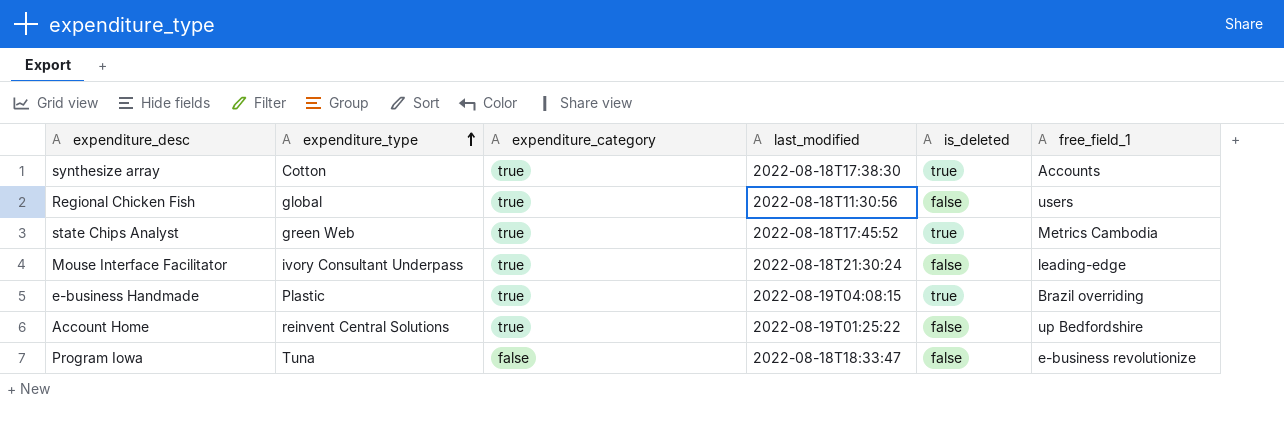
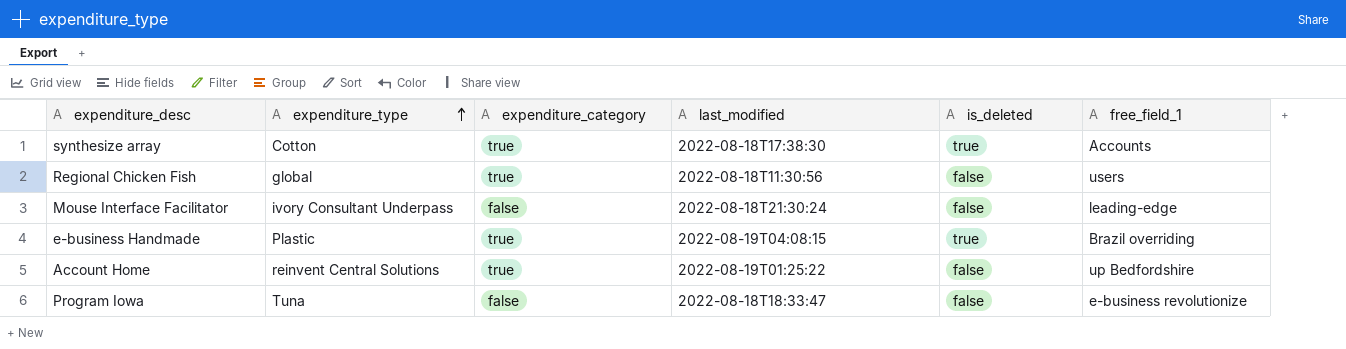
row state Chips Analyst: green Web | true | 2022-08-18T17:45:52 | true | Metrics Cambodia -> none
Mouse Interface Facilitator | expenditure_category: true -> false

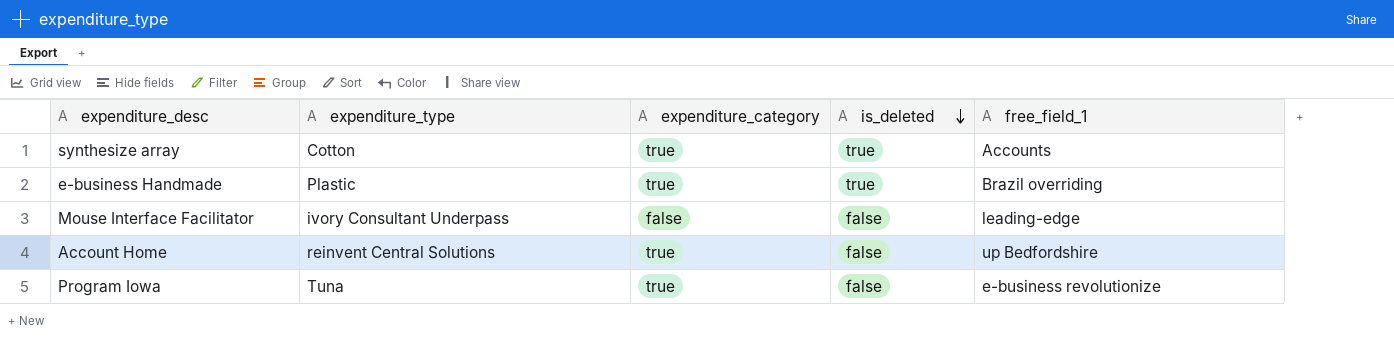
row order: expenditure_type ascending -> is_deleted descending
column last_modified | position: 4 -> none
row Regional Chicken Fish: global | true | 2022-08-18T11:30:56 | false | users -> none
Program Iowa | expenditure_category: false -> true

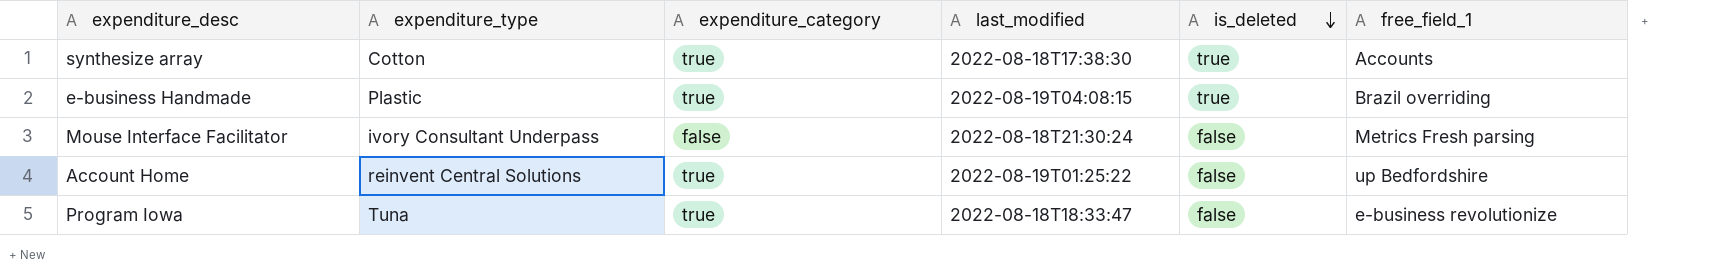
column last_modified | position: none -> 4
Mouse Interface Facilitator | free_field_1: leading-edge -> Metrics Fresh parsing

